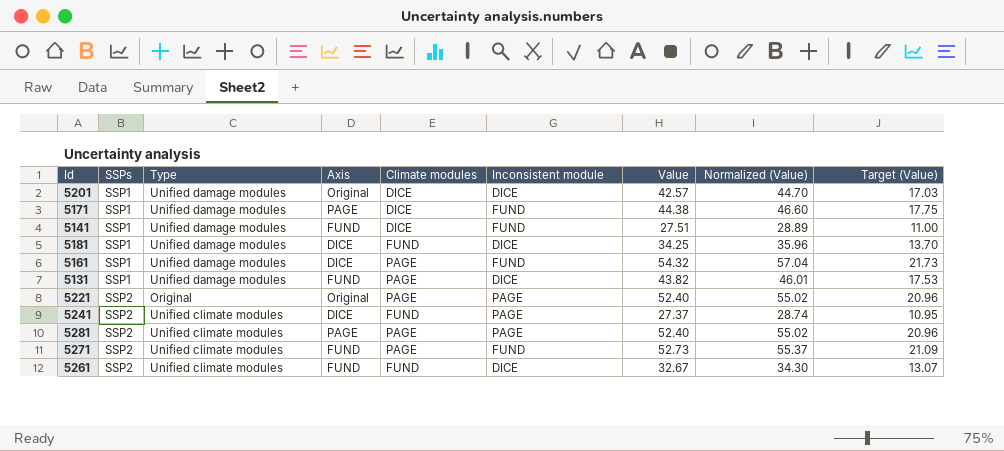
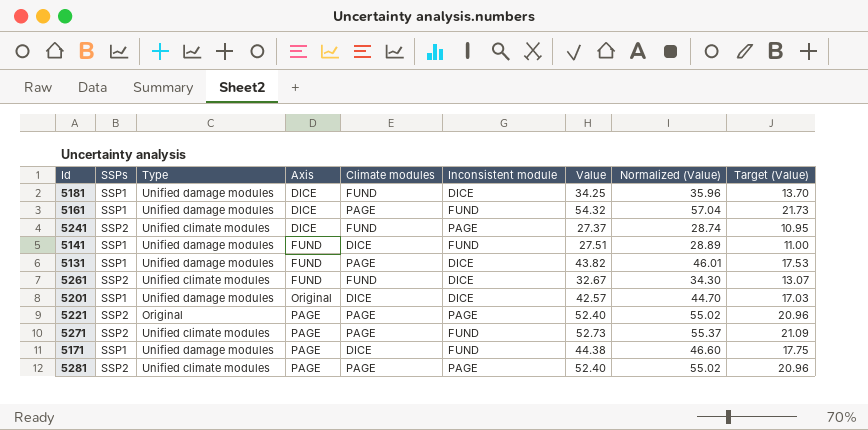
row order: SSPs ascending -> Axis ascending
5221 | Axis: Original -> PAGE
5271 | Axis: FUND -> PAGE

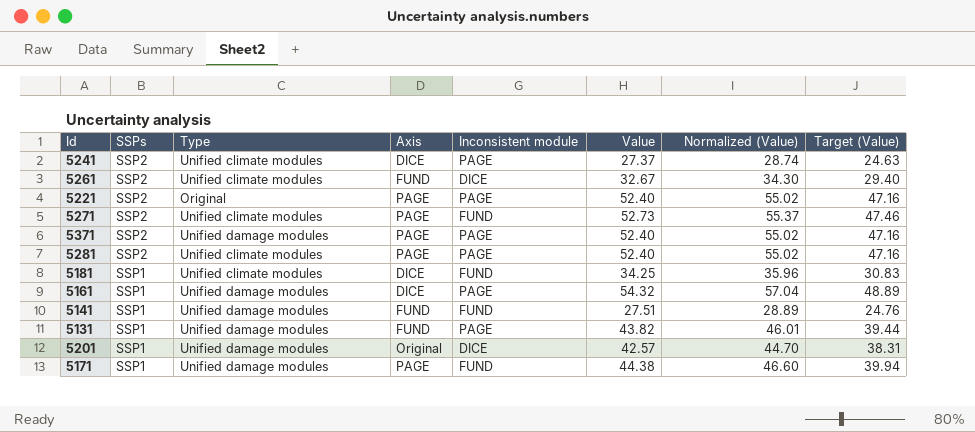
row order: Axis ascending -> SSPs descending
column Climate modules | position: 5 -> none
column Target (Value) | formula: [Value] * 0.4 -> [Value] * 0.9
row 5371: none -> SSP2 | Unified damage modules | PAGE | PAGE | 52.40 | 55.02 | 47.16
5181 | Type: Unified damage modules -> Unified climate modules
5181 | Inconsistent module: DICE -> FUND
5161 | Inconsistent module: FUND -> PAGE
5131 | Inconsistent module: DICE -> PAGE

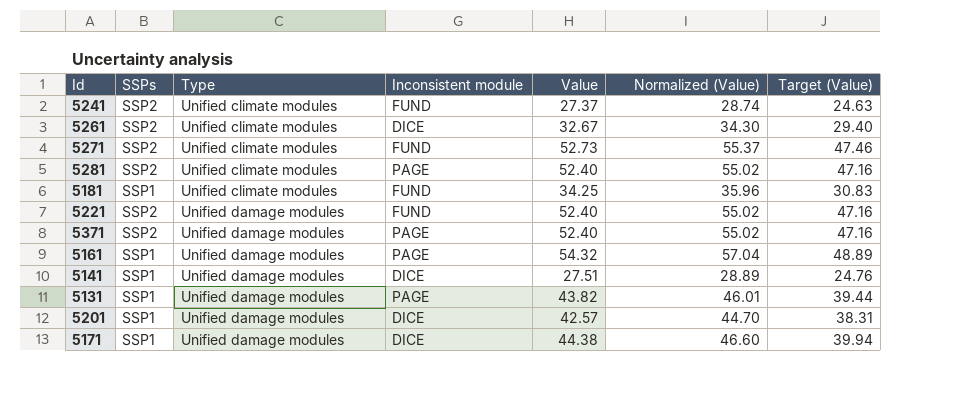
row order: SSPs descending -> Type ascending
column Axis | position: 4 -> none
5241 | Inconsistent module: PAGE -> FUND
5221 | Type: Original -> Unified damage modules
5221 | Inconsistent module: PAGE -> FUND
5141 | Inconsistent module: FUND -> DICE
5171 | Inconsistent module: FUND -> DICE

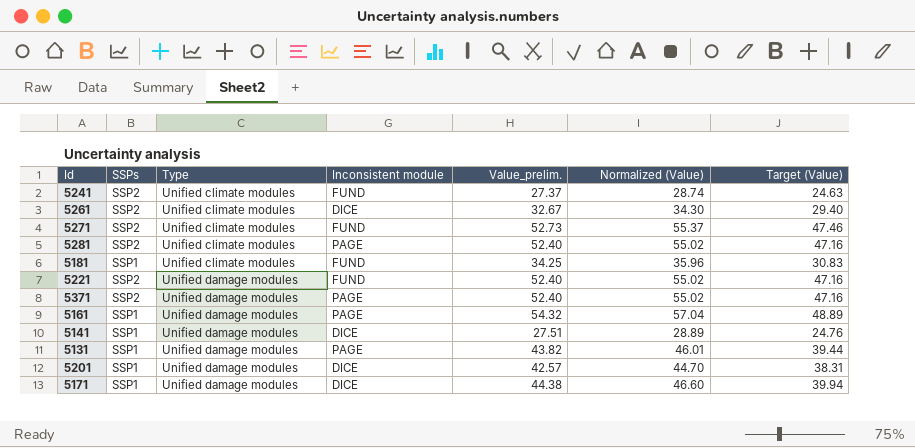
column name: Value -> Value_prelim.

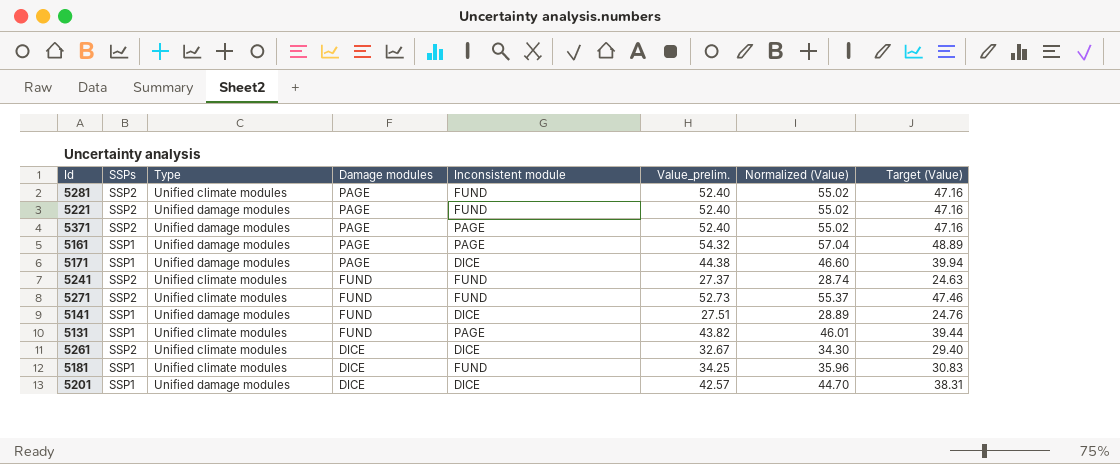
row order: Type ascending -> Damage modules descending
column Damage modules | position: none -> 4
5281 | Inconsistent module: PAGE -> FUND
5131 | Type: Unified damage modules -> Unified climate modules

